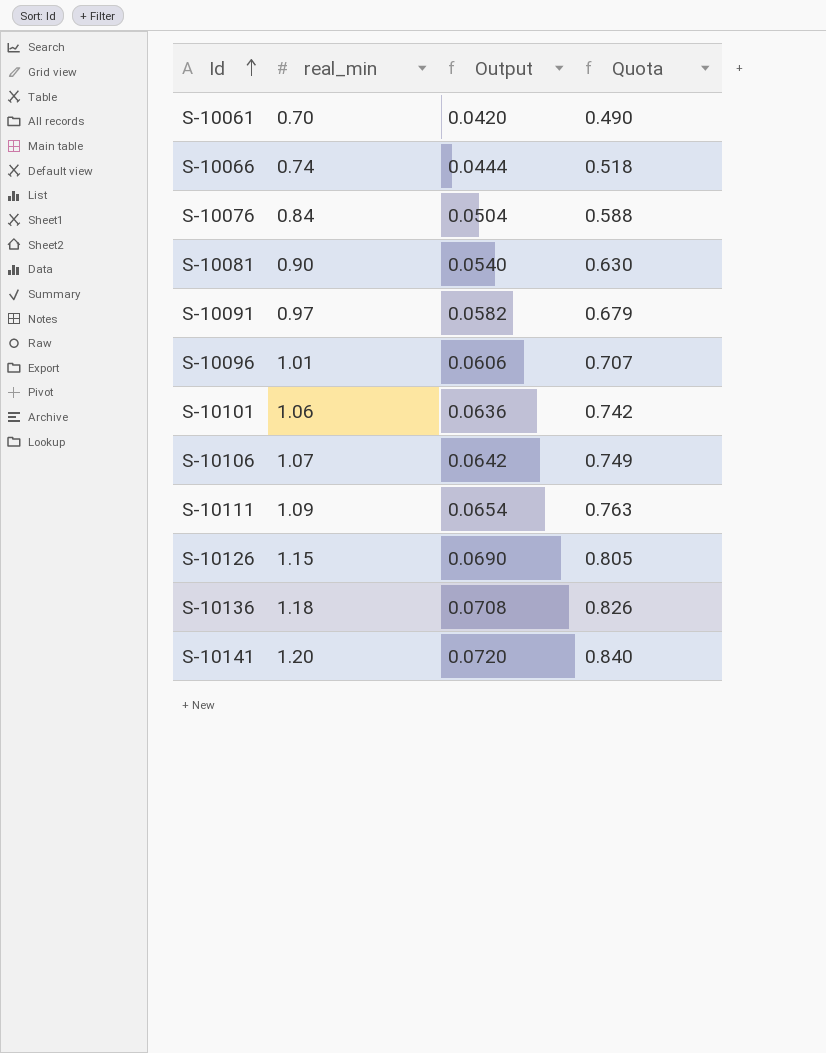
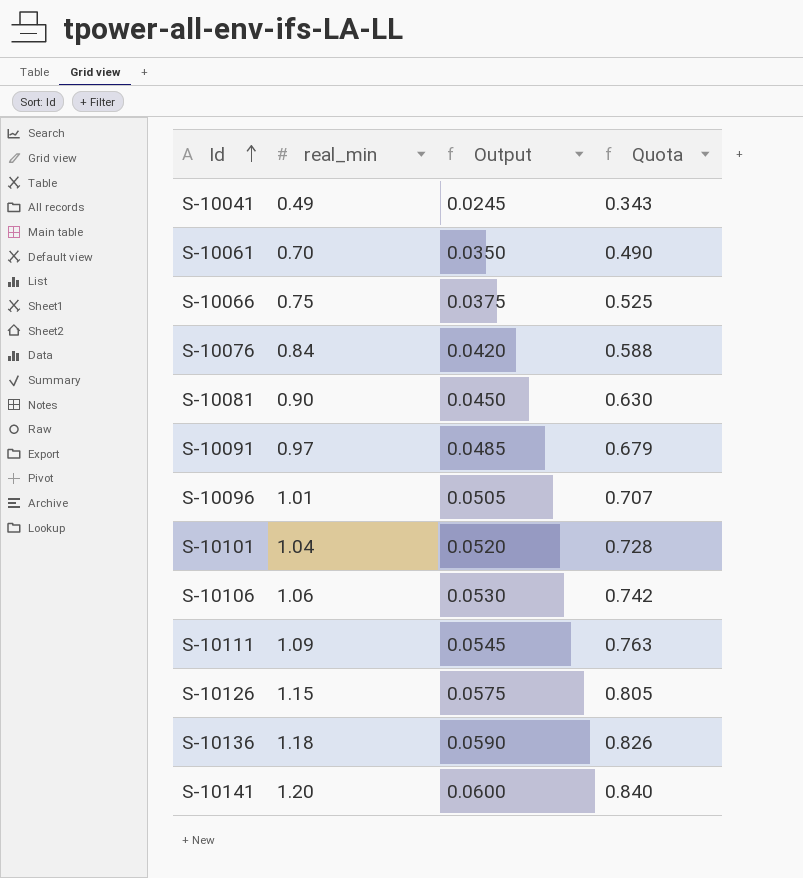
column Output | formula: [real_min] * 0.06 -> [real_min] * 0.05
row S-10041: none -> 0.49 | 0.0245 | 0.343
S-10066 | real_min: 0.74 -> 0.75
S-10066 | Quota: 0.518 -> 0.525
S-10101 | real_min: 1.06 -> 1.04
S-10101 | Quota: 0.742 -> 0.728
S-10106 | real_min: 1.07 -> 1.06
S-10106 | Quota: 0.749 -> 0.742

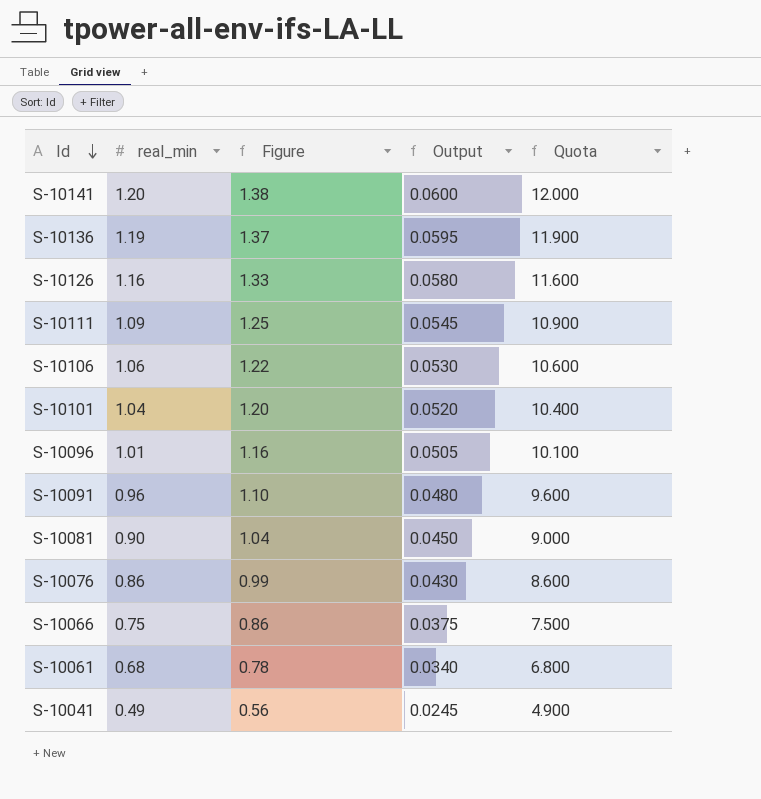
row order: Id ascending -> Id descending
column Figure | formula: none -> [real_min] * 1.15
column Quota | formula: [real_min] * 0.7 -> [real_min] * 10
S-10136 | real_min: 1.18 -> 1.19
S-10136 | Output: 0.0590 -> 0.0595
S-10126 | real_min: 1.15 -> 1.16
S-10126 | Output: 0.0575 -> 0.0580
S-10091 | real_min: 0.97 -> 0.96
S-10091 | Output: 0.0485 -> 0.0480
S-10076 | real_min: 0.84 -> 0.86
S-10076 | Output: 0.0420 -> 0.0430
S-10061 | real_min: 0.70 -> 0.68
S-10061 | Output: 0.0350 -> 0.0340

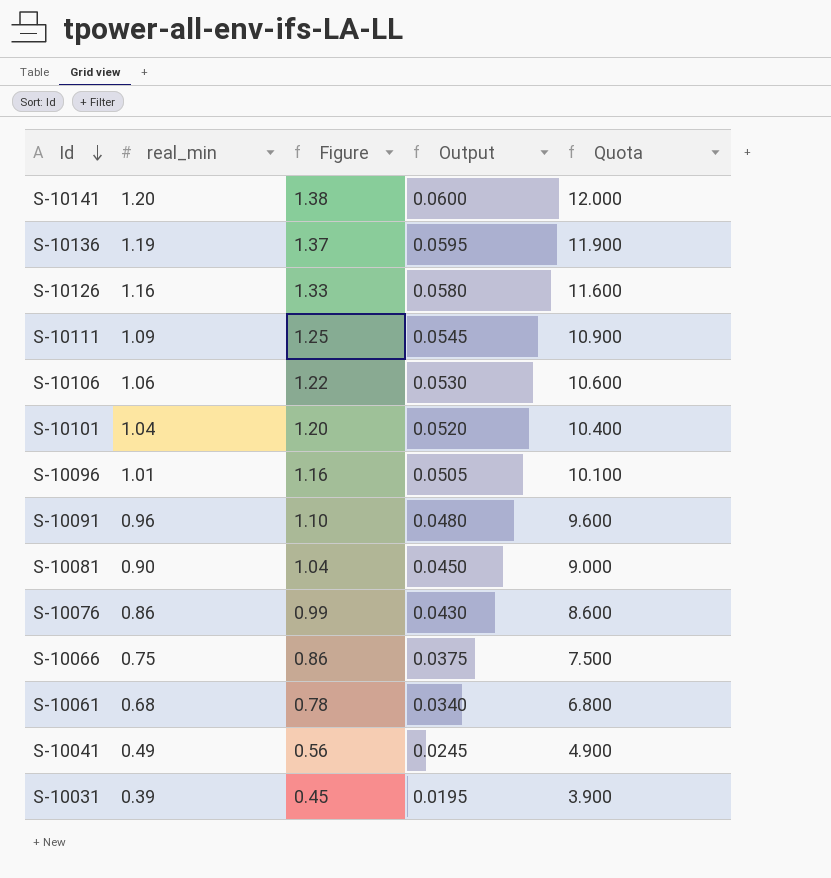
row S-10031: none -> 0.39 | 0.45 | 0.0195 | 3.900

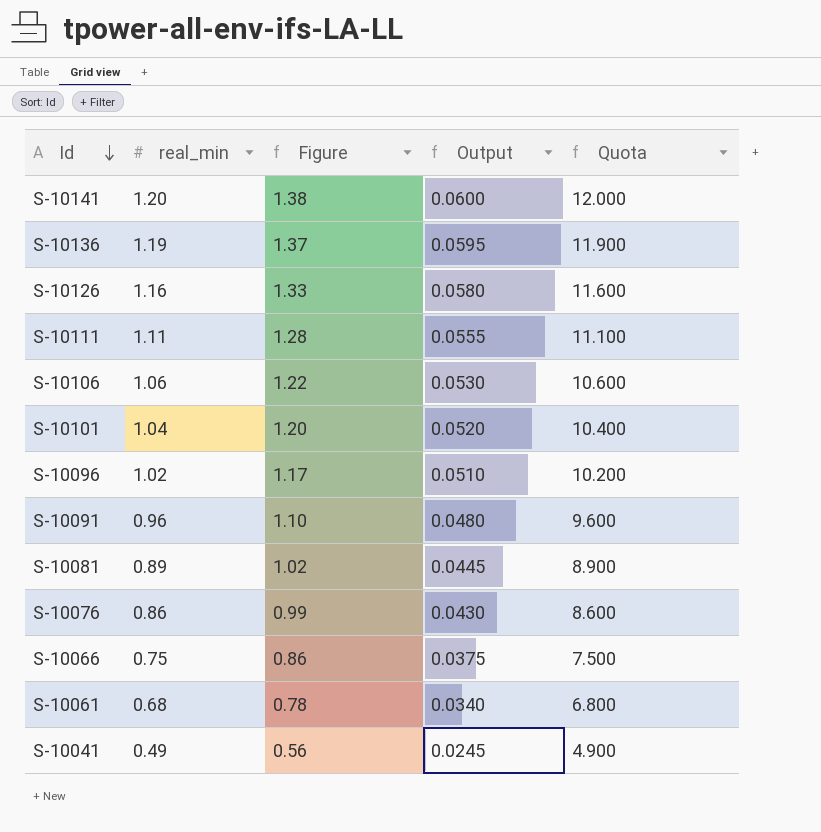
row S-10031: 0.39 | 0.45 | 0.0195 | 3.900 -> none
S-10111 | real_min: 1.09 -> 1.11
S-10111 | Figure: 1.25 -> 1.28
S-10111 | Output: 0.0545 -> 0.0555
S-10111 | Quota: 10.900 -> 11.100
S-10096 | real_min: 1.01 -> 1.02
S-10096 | Figure: 1.16 -> 1.17
S-10096 | Output: 0.0505 -> 0.0510
S-10096 | Quota: 10.100 -> 10.200
S-10081 | real_min: 0.90 -> 0.89
S-10081 | Figure: 1.04 -> 1.02
S-10081 | Output: 0.0450 -> 0.0445
S-10081 | Quota: 9.000 -> 8.900

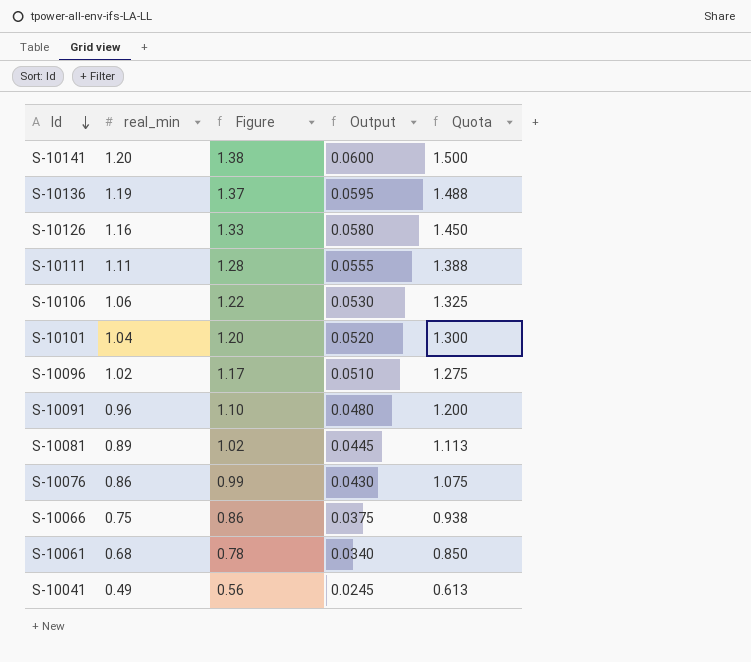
column Quota | formula: [real_min] * 10 -> [real_min] * 1.25

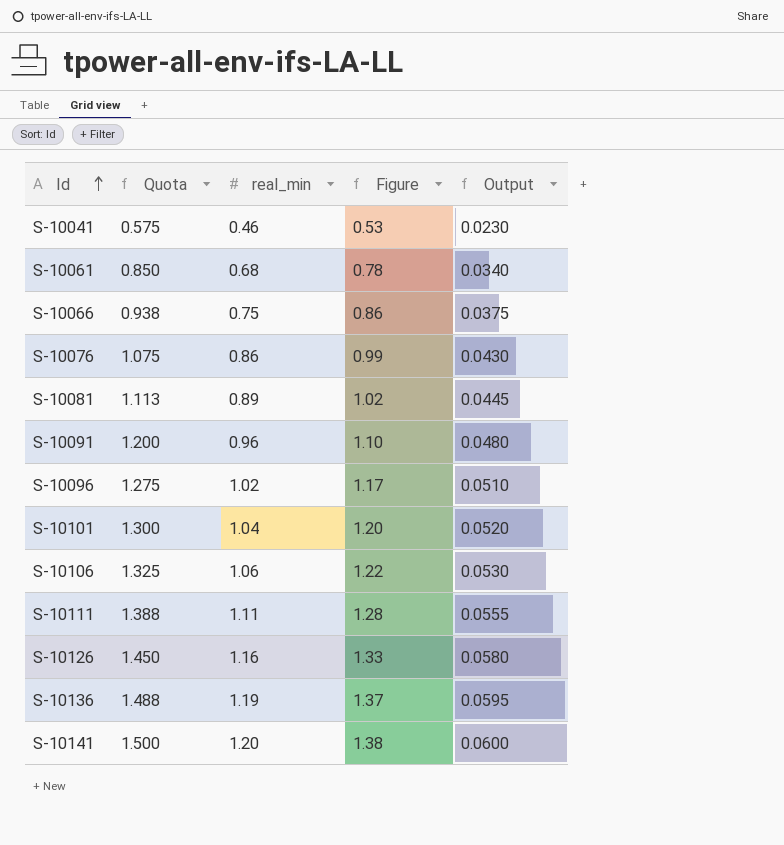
row order: Id descending -> Id ascending
column Quota | position: 5 -> 2
S-10041 | Quota: 0.613 -> 0.575
S-10041 | real_min: 0.49 -> 0.46
S-10041 | Figure: 0.56 -> 0.53
S-10041 | Output: 0.0245 -> 0.0230

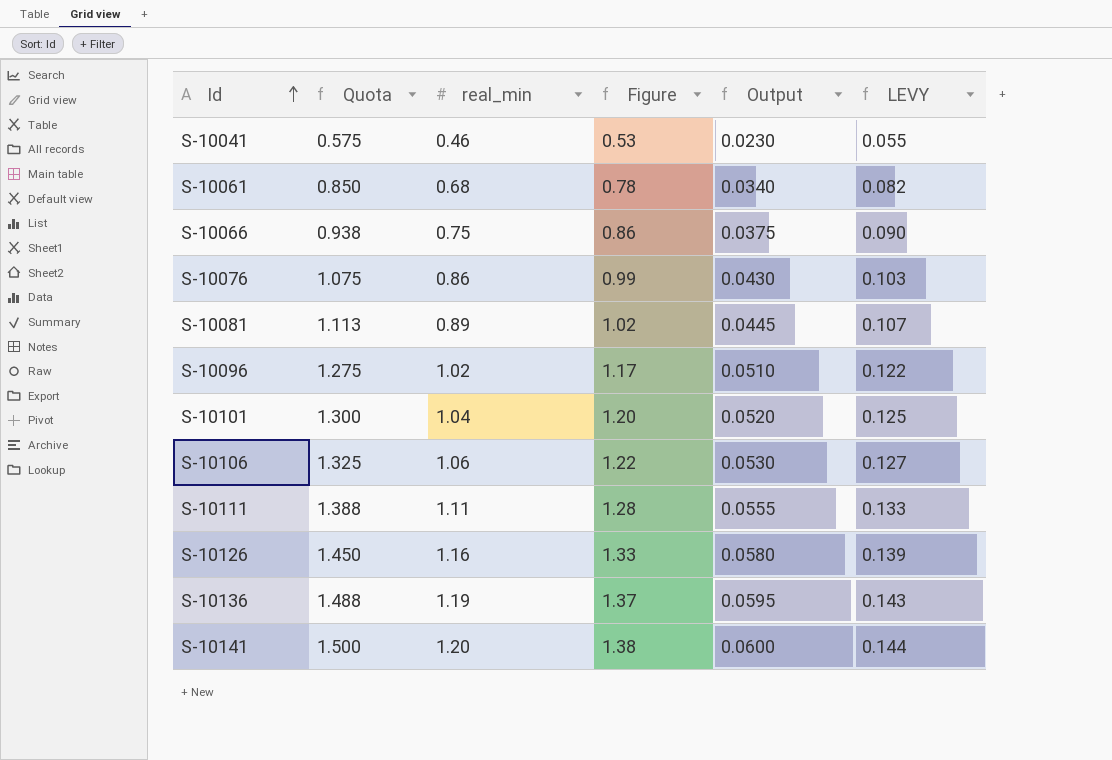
column LEVY | formula: none -> [real_min] * 0.12
row S-10091: 1.200 | 0.96 | 1.10 | 0.0480 -> none

